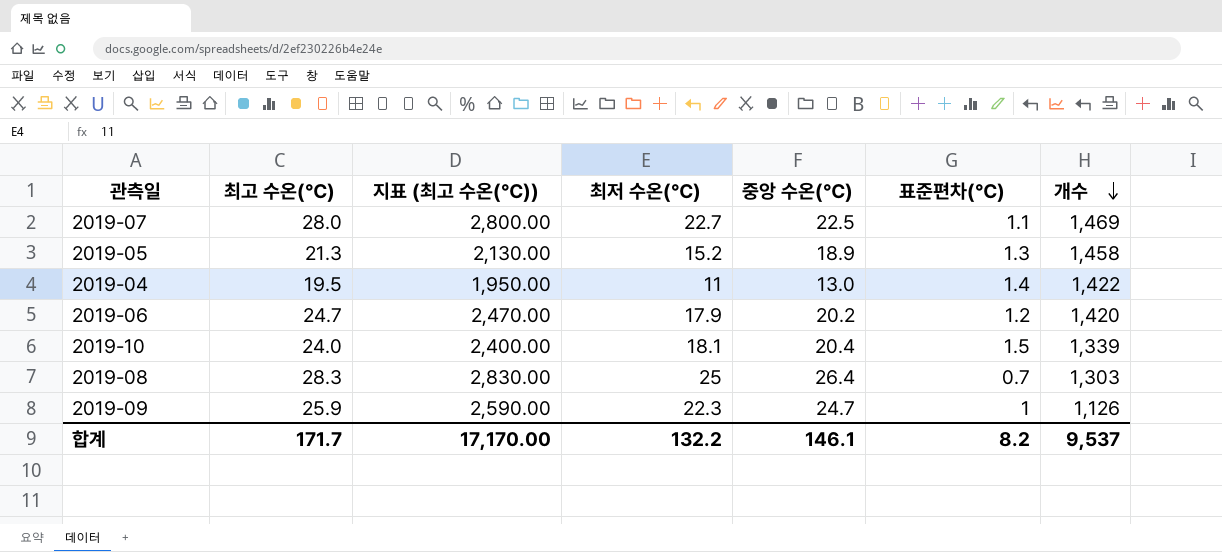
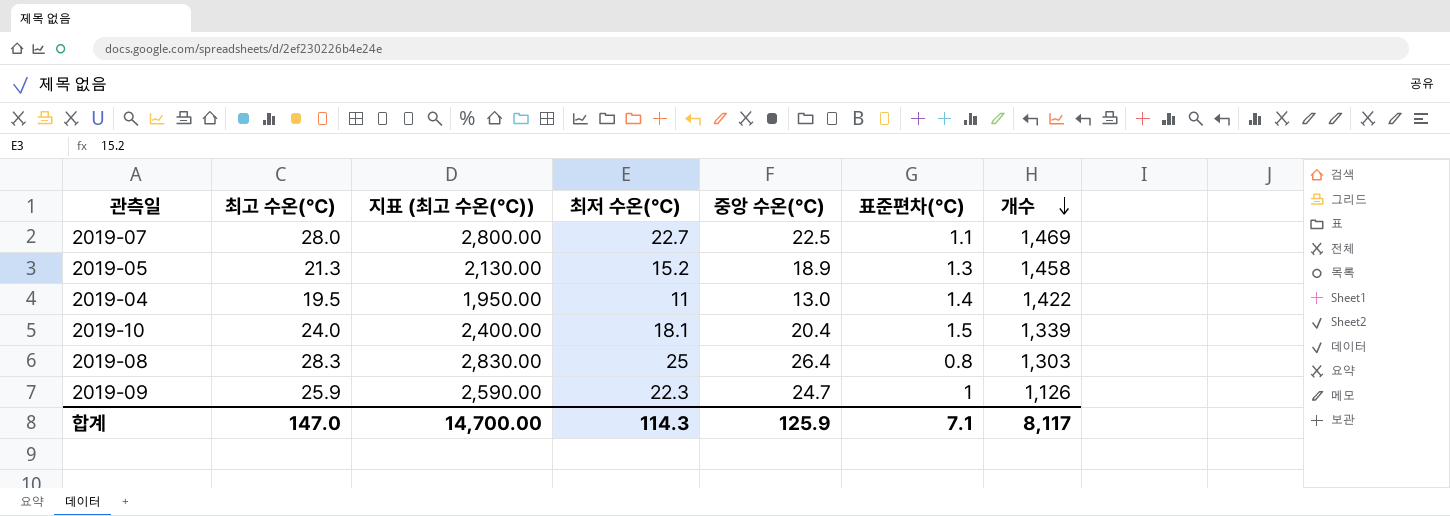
row 2019-06: 24.7 | 2,470.00 | 17.9 | 20.2 | 1.2 | 1,420 -> none
2019-08 | 표준편차(℃): 0.7 -> 0.8
합계 | 최고 수온(℃): 171.7 -> 147.0
합계 | 지표 (최고 수온(℃)): 17,170.00 -> 14,700.00
합계 | 최저 수온(℃): 132.2 -> 114.3
합계 | 중앙 수온(℃): 146.1 -> 125.9
합계 | 표준편차(℃): 8.2 -> 7.1
합계 | 개수: 9,537 -> 8,117

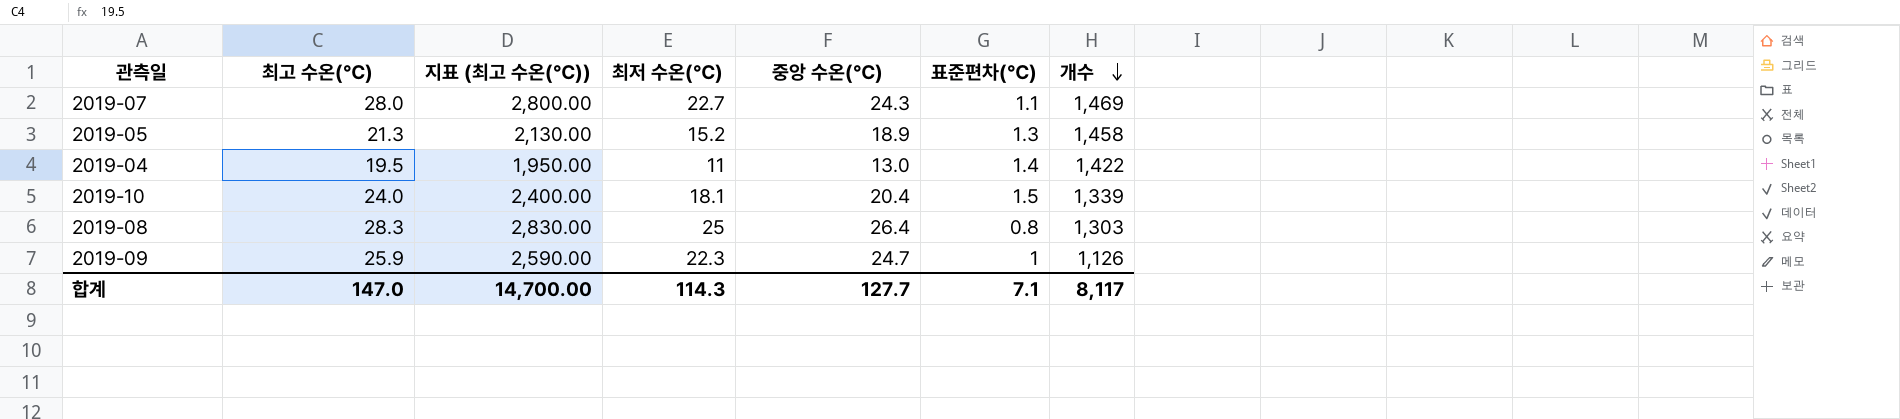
2019-07 | 중앙 수온(℃): 22.5 -> 24.3
합계 | 중앙 수온(℃): 125.9 -> 127.7

